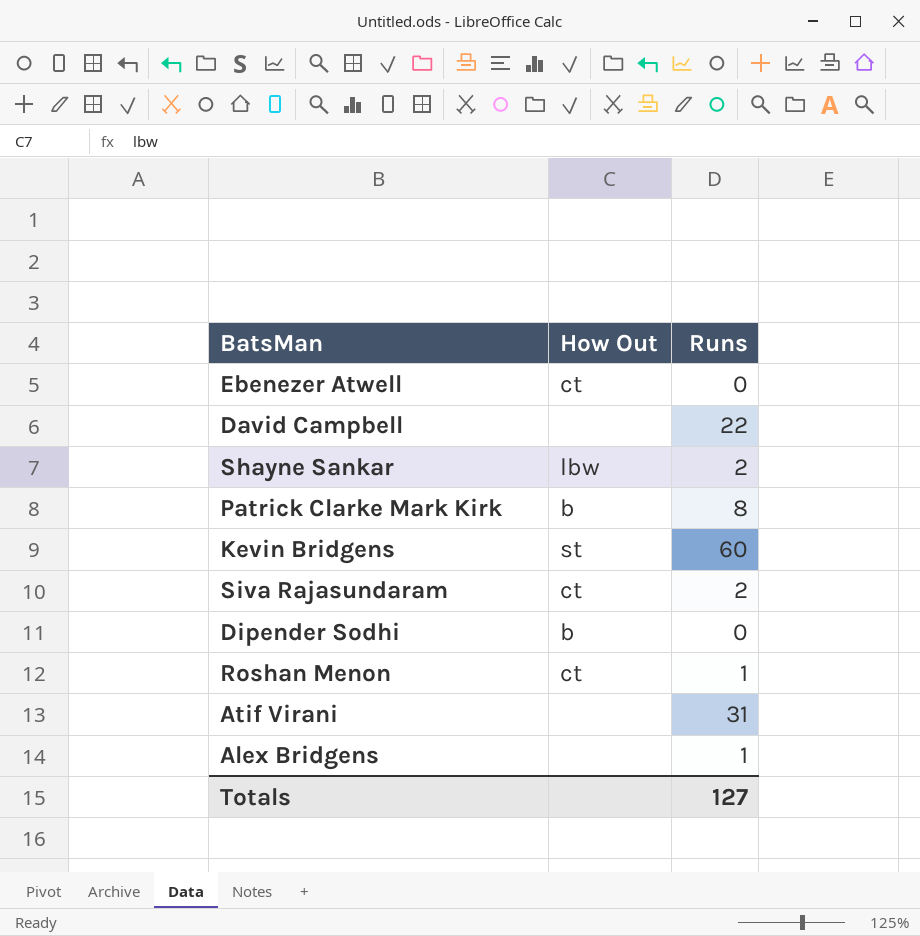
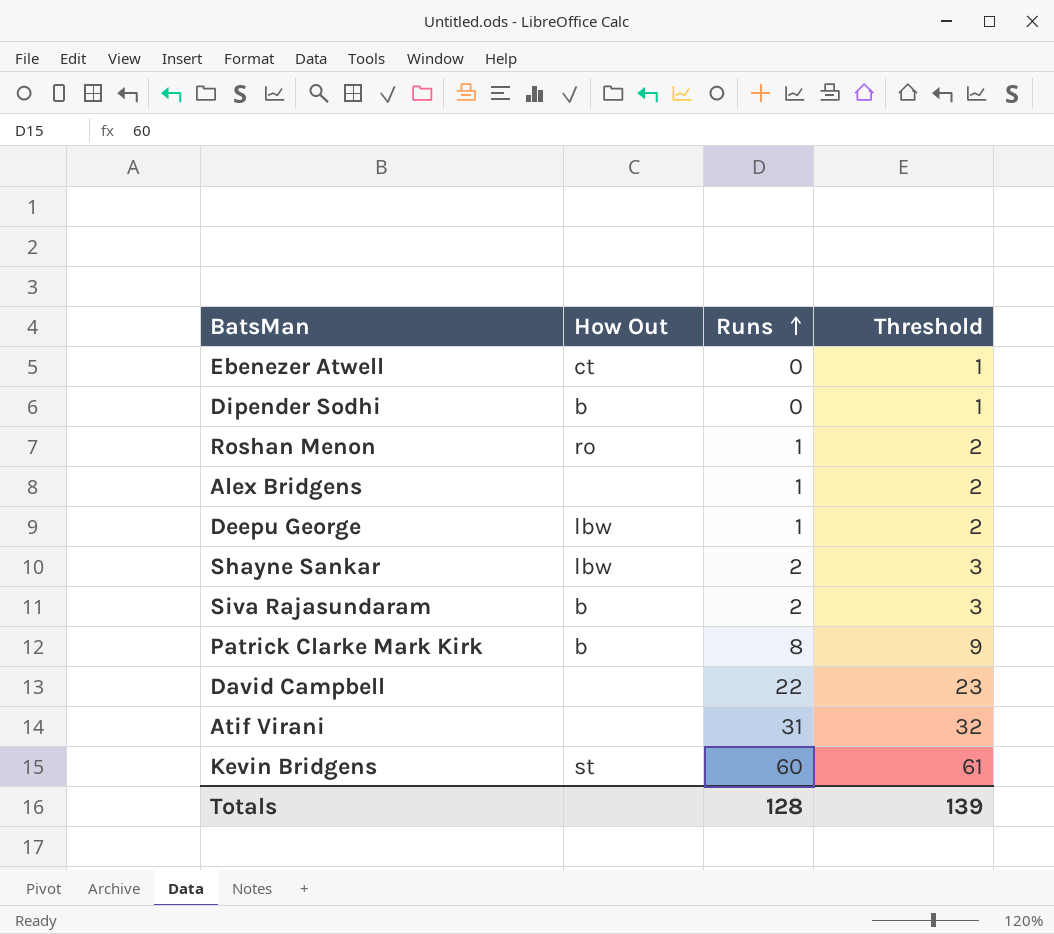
row order: none -> Runs ascending
column Threshold | formula: none -> [Runs] + 1
Roshan Menon | How Out: ct -> ro
row Deepu George: none -> lbw | 1 | 2
Siva Rajasundaram | How Out: ct -> b
Totals | Runs: 127 -> 128

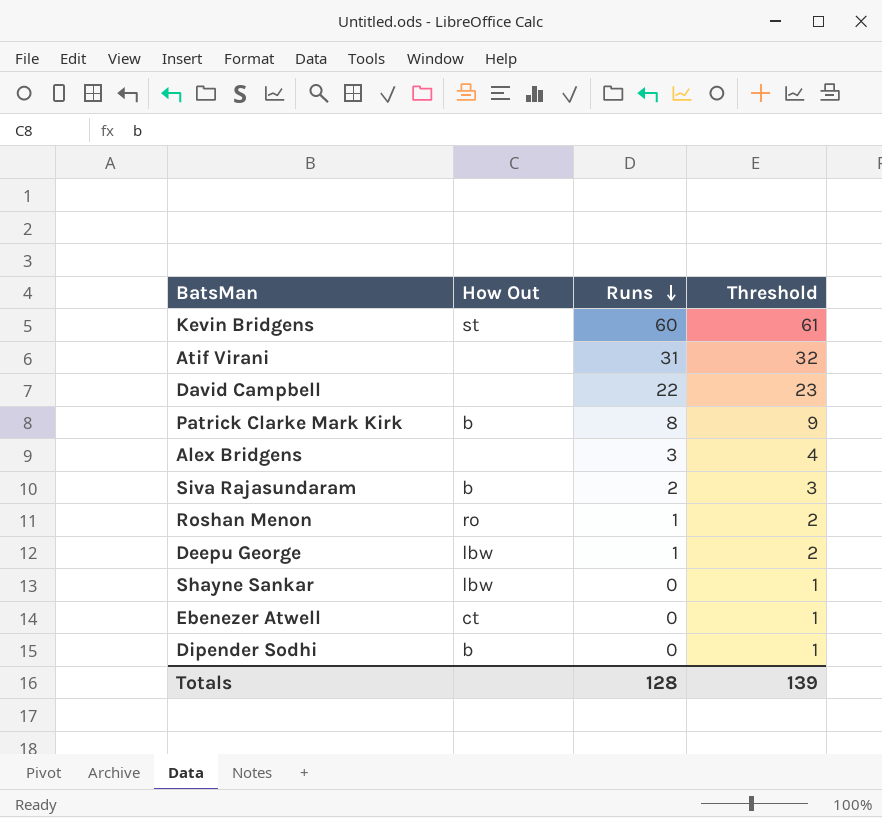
row order: Runs ascending -> Runs descending
Alex Bridgens | Runs: 1 -> 3
Alex Bridgens | Threshold: 2 -> 4
Shayne Sankar | Runs: 2 -> 0
Shayne Sankar | Threshold: 3 -> 1

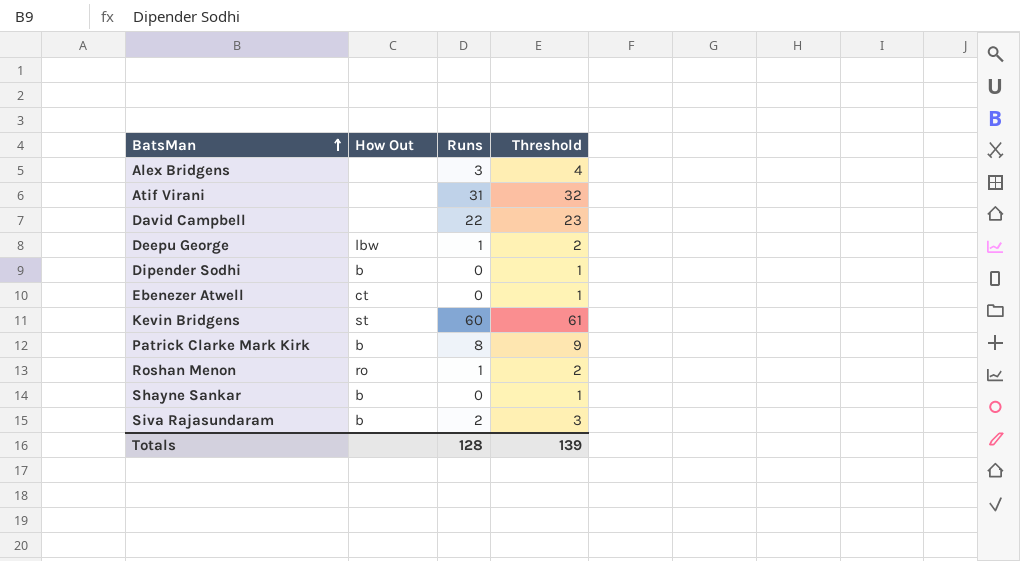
row order: Runs descending -> BatsMan ascending
Shayne Sankar | How Out: lbw -> b

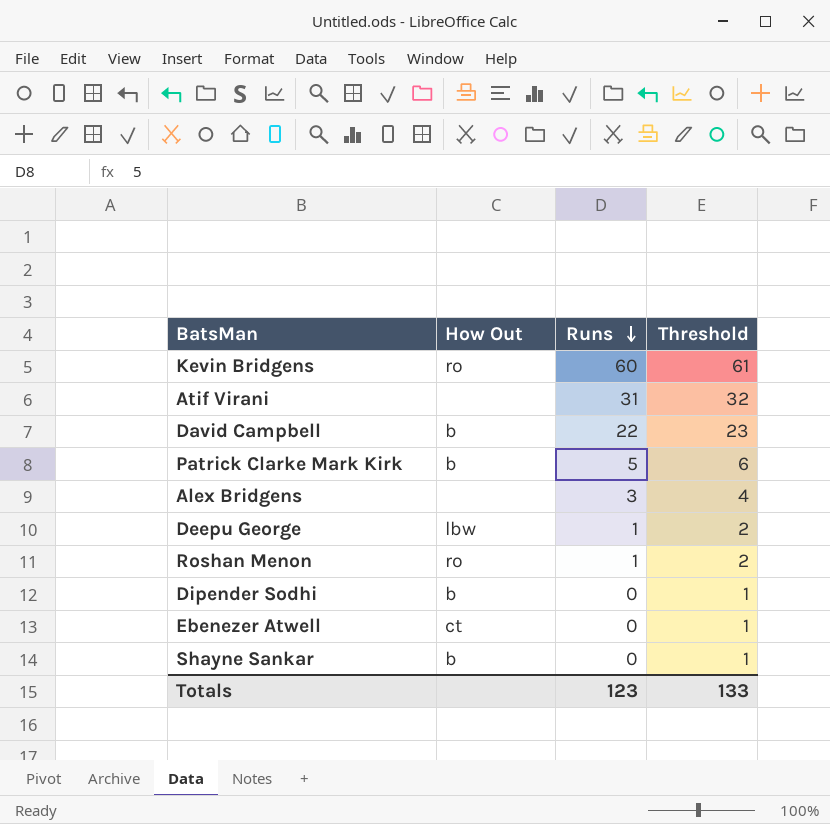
row order: BatsMan ascending -> Runs descending
row Siva Rajasundaram: b | 2 | 3 -> none
Kevin Bridgens | How Out: st -> ro
David Campbell | How Out: none -> b
Patrick Clarke Mark Kirk | Runs: 8 -> 5
Patrick Clarke Mark Kirk | Threshold: 9 -> 6
Totals | Runs: 128 -> 123
Totals | Threshold: 139 -> 133

